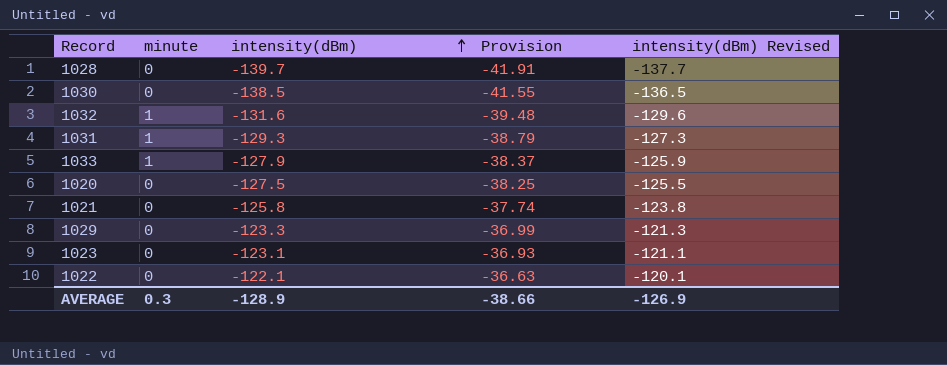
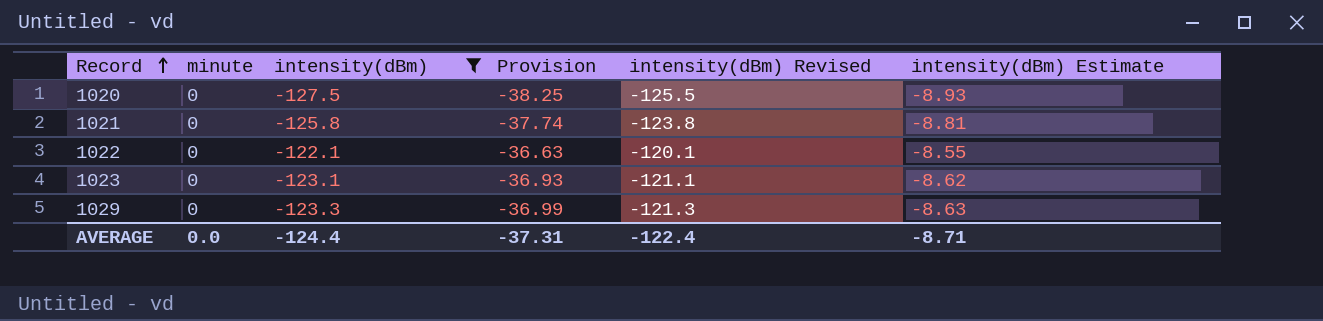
filter: none -> intensity(dBm) >= -127.5
row order: intensity(dBm) ascending -> Record ascending
column intensity(dBm) Estimate | formula: none -> [intensity(dBm)] * 0.07
AVERAGE | minute: 0.3 -> 0.0
AVERAGE | intensity(dBm): -128.9 -> -124.4
AVERAGE | Provision: -38.66 -> -37.31
AVERAGE | intensity(dBm) Revised: -126.9 -> -122.4

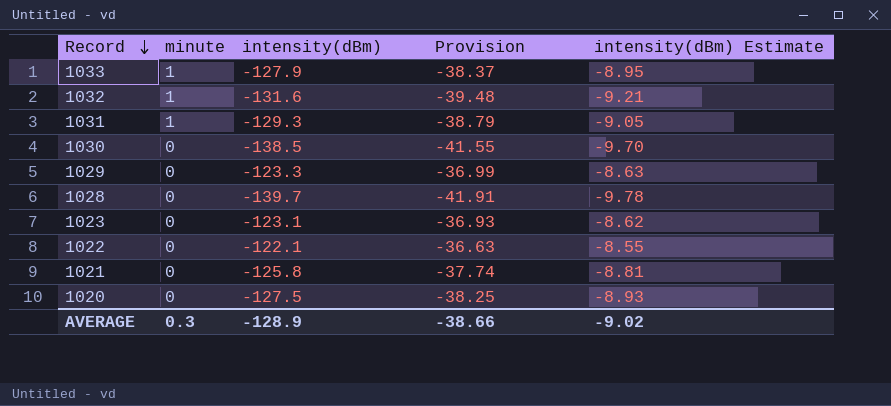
filter: intensity(dBm) >= -127.5 -> none
row order: Record ascending -> Record descending
column intensity(dBm) Revised | formula: [intensity(dBm)] + 2 -> none
AVERAGE | minute: 0.0 -> 0.3
AVERAGE | intensity(dBm): -124.4 -> -128.9
AVERAGE | Provision: -37.31 -> -38.66
AVERAGE | intensity(dBm) Estimate: -8.71 -> -9.02

